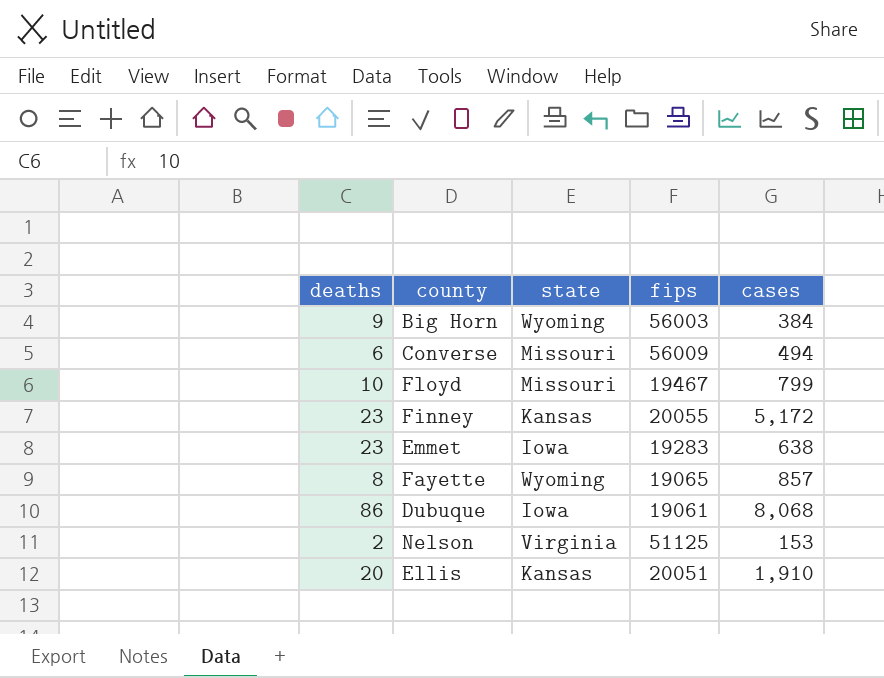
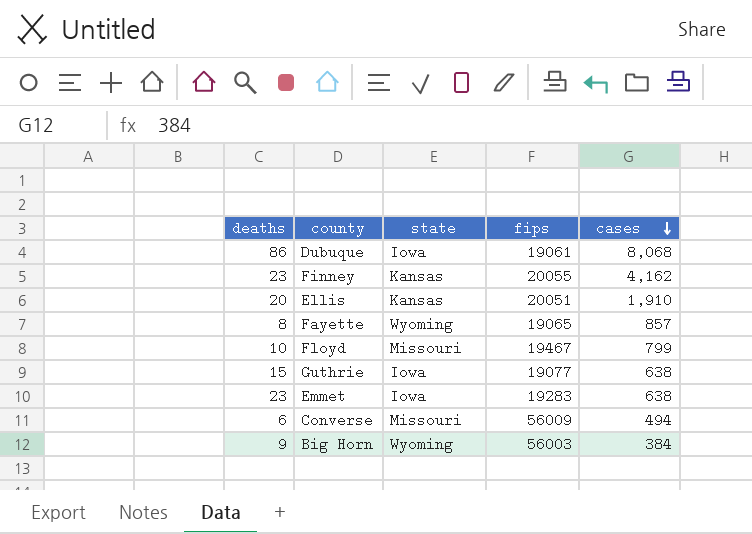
row order: none -> cases descending
row Nelson: 2 | Virginia | 51125 | 153 -> none
Finney | cases: 5,172 -> 4,162
row Guthrie: none -> 15 | Iowa | 19077 | 638

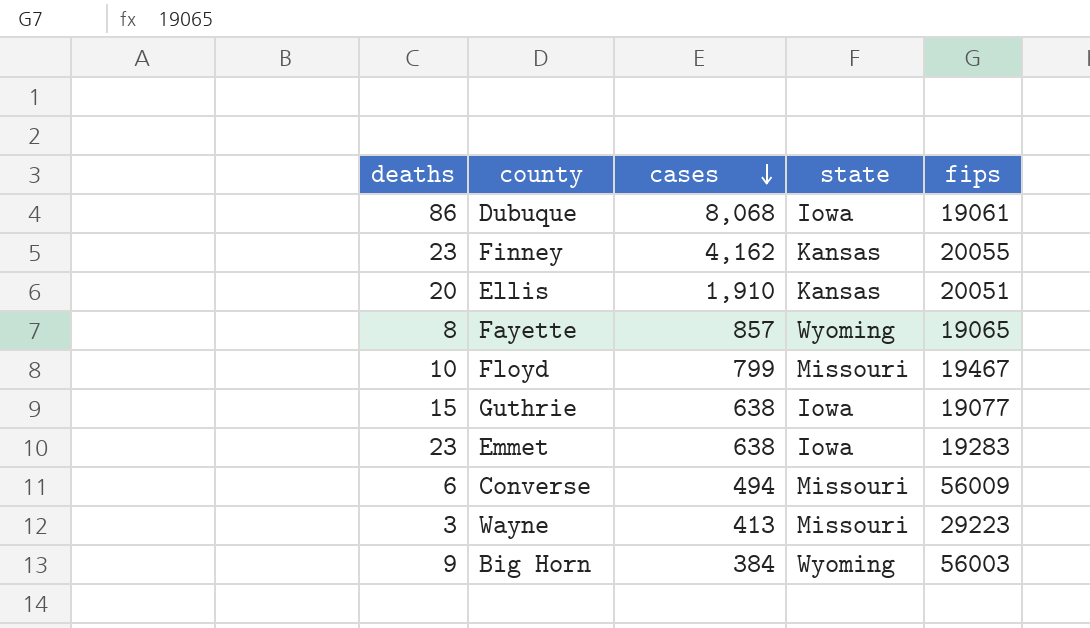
column cases | position: 5 -> 3
row Wayne: none -> 3 | 413 | Missouri | 29223

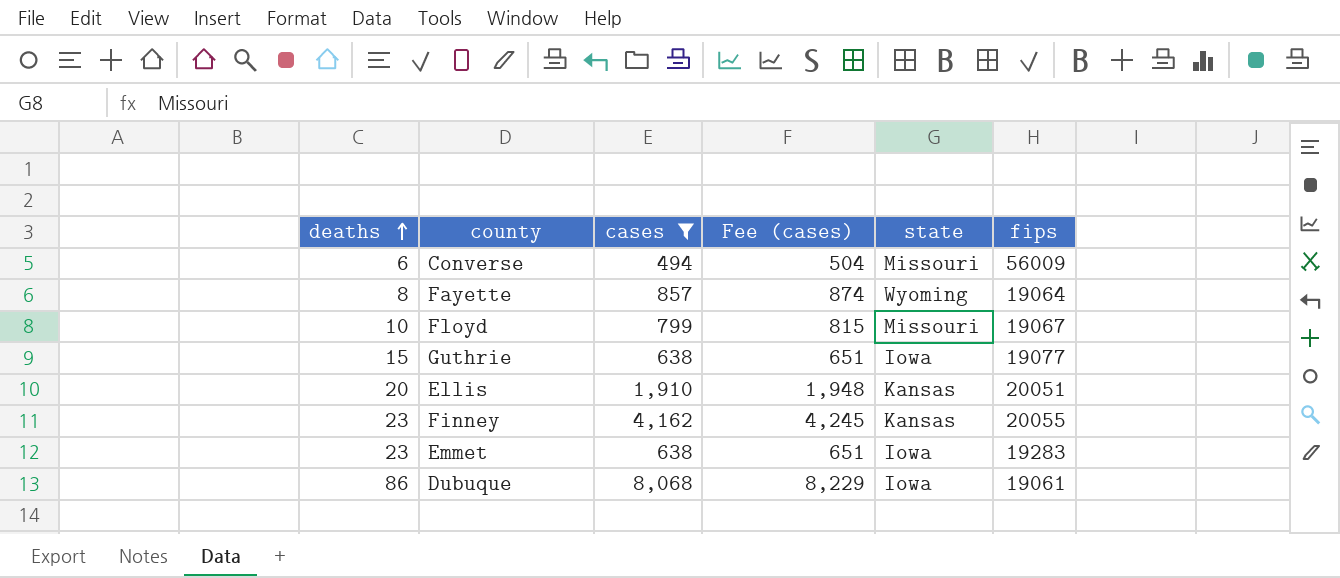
filter: none -> cases >= 494
row order: cases descending -> deaths ascending
column Fee (cases) | formula: none -> [cases] * 1.02
Fayette | fips: 19065 -> 19064
Floyd | fips: 19467 -> 19067

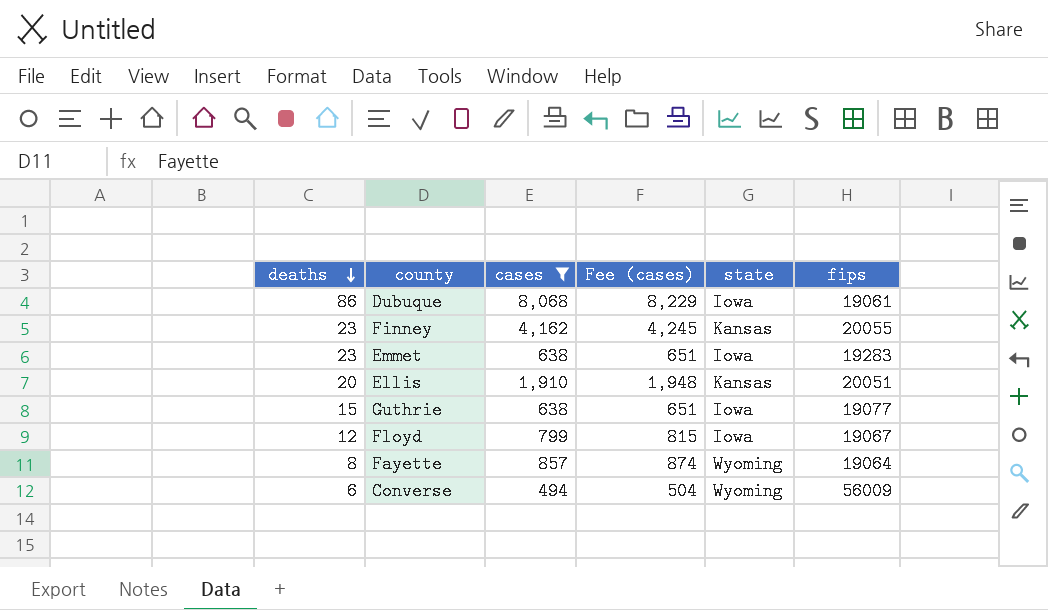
row order: deaths ascending -> deaths descending
Floyd | deaths: 10 -> 12
Floyd | state: Missouri -> Iowa
Converse | state: Missouri -> Wyoming

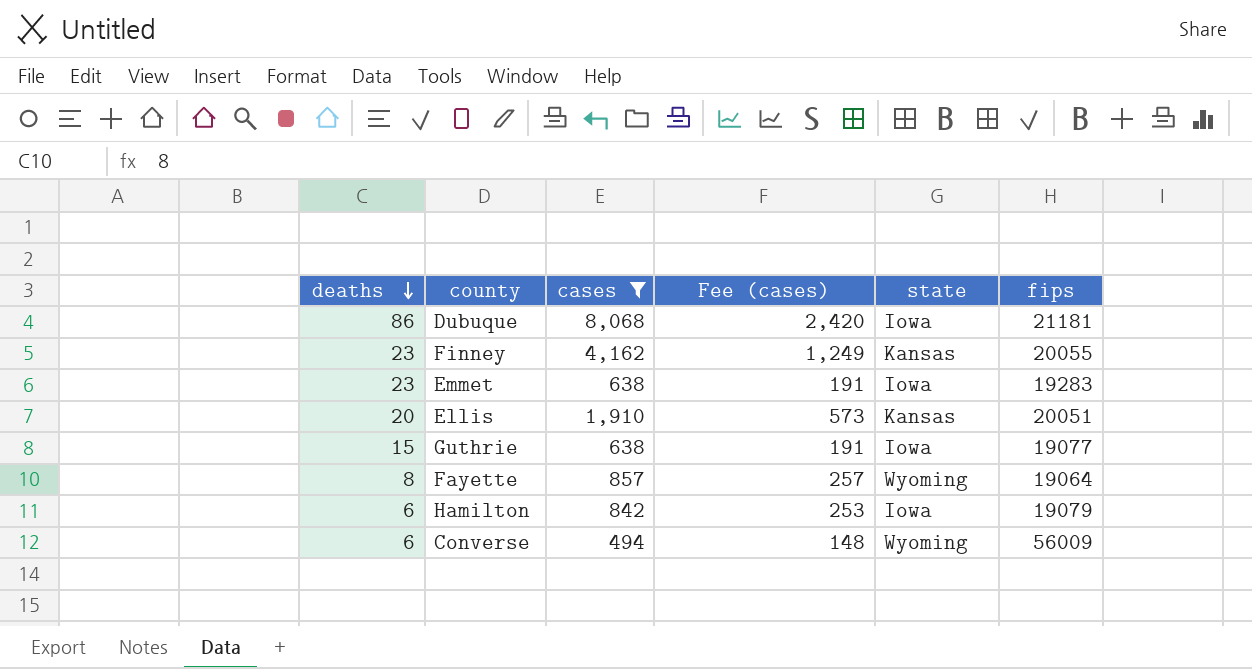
column Fee (cases) | formula: [cases] * 1.02 -> [cases] * 0.3
row Floyd: 12 | 799 | 815 | Iowa | 19067 -> none
Dubuque | fips: 19061 -> 21181
row Hamilton: none -> 6 | 842 | 253 | Iowa | 19079

